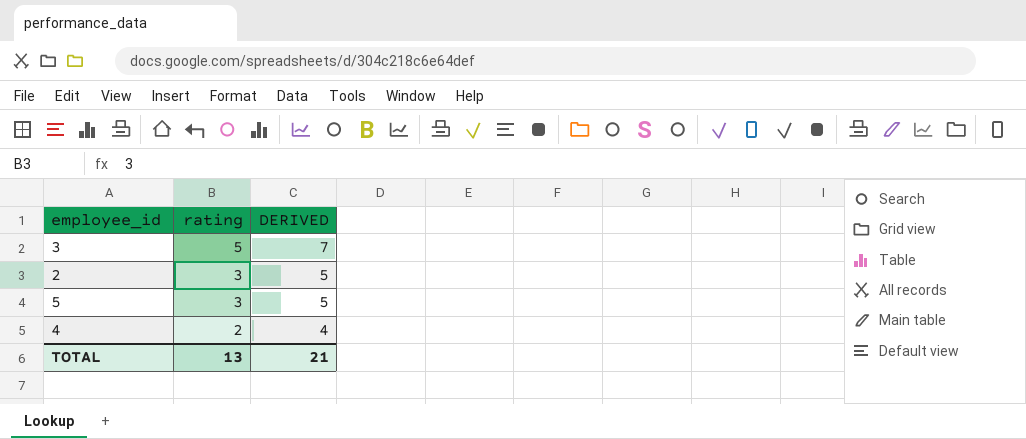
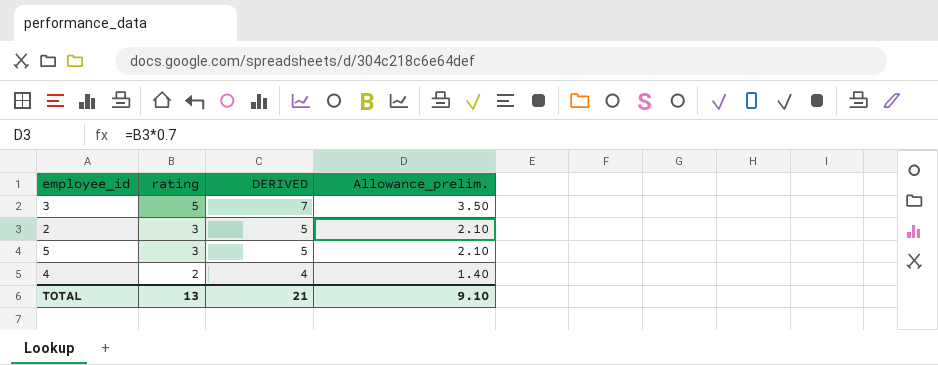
column Allowance_prelim. | formula: none -> [rating] * 0.7

